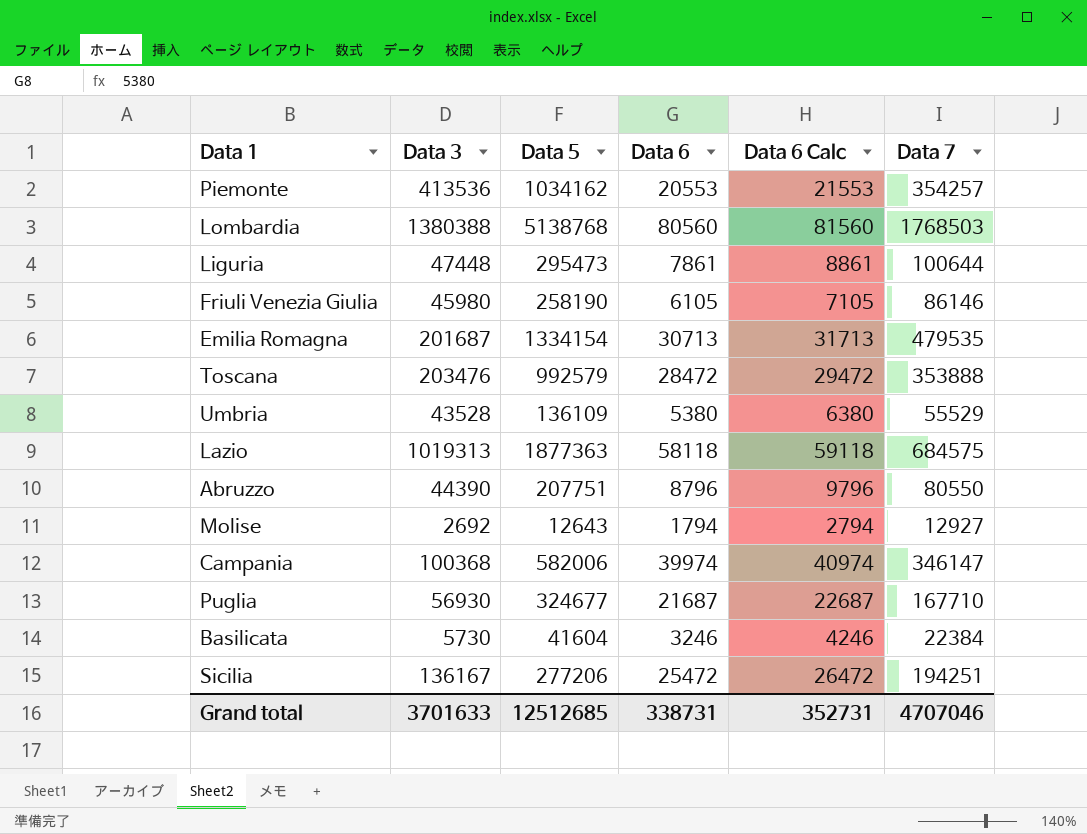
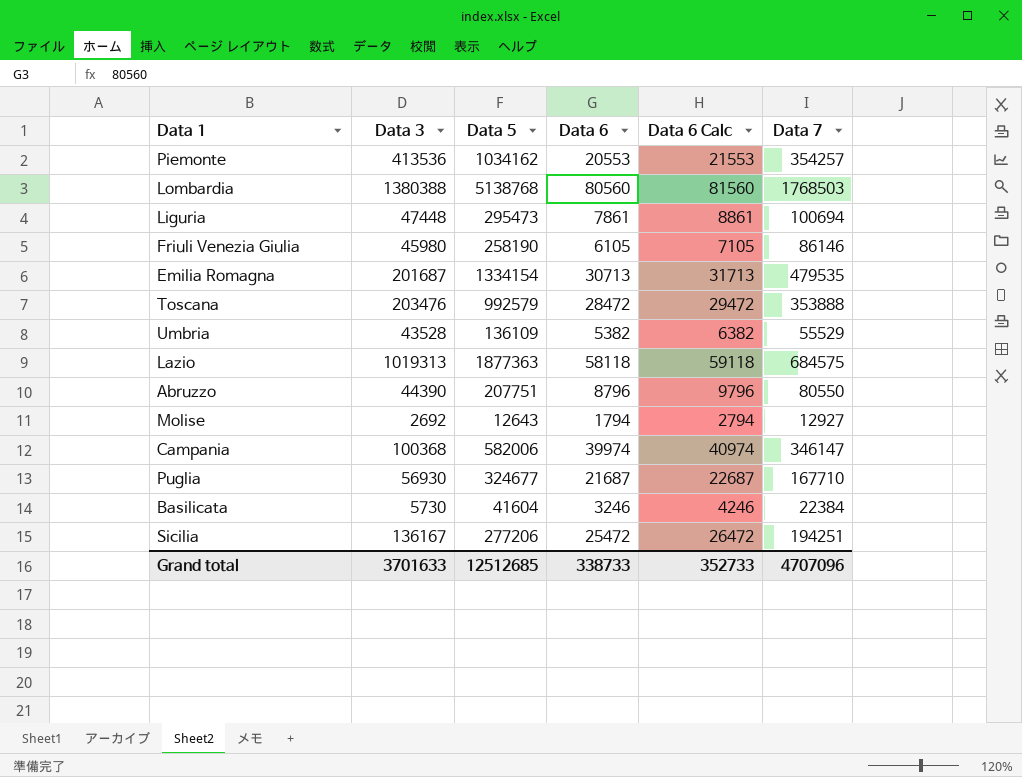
Liguria | Data 7: 100644 -> 100694
Umbria | Data 6: 5380 -> 5382
Umbria | Data 6 Calc: 6380 -> 6382
Grand total | Data 6: 338731 -> 338733
Grand total | Data 6 Calc: 352731 -> 352733
Grand total | Data 7: 4707046 -> 4707096

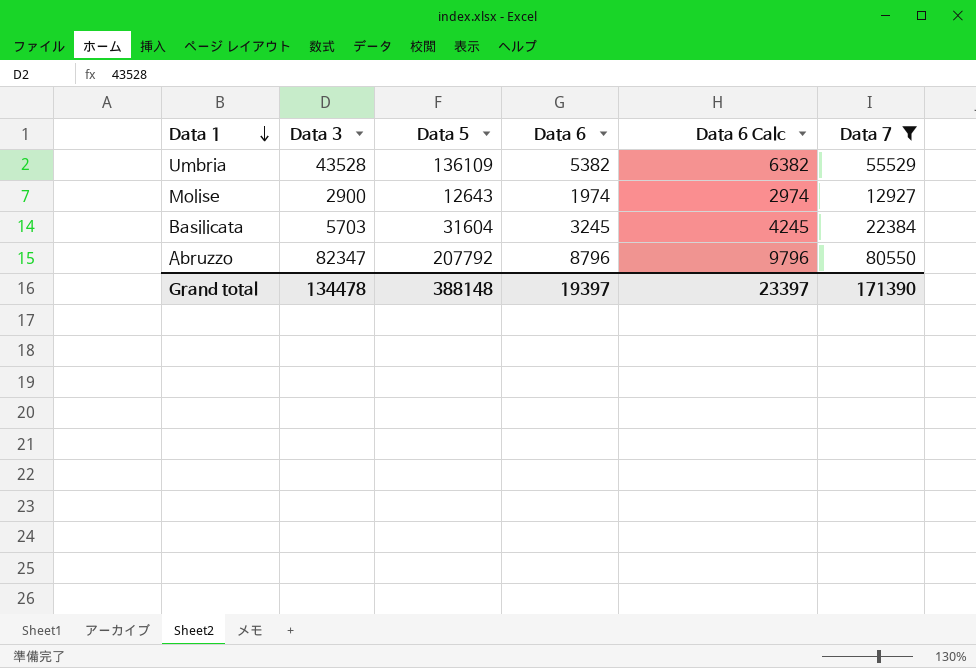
filter: none -> Data 7 <= 80550
row order: none -> Data 1 descending
Molise | Data 3: 2692 -> 2900
Molise | Data 6: 1794 -> 1974
Molise | Data 6 Calc: 2794 -> 2974
Basilicata | Data 3: 5730 -> 5703
Basilicata | Data 5: 41604 -> 31604
Basilicata | Data 6: 3246 -> 3245
Basilicata | Data 6 Calc: 4246 -> 4245
Abruzzo | Data 3: 44390 -> 82347
Abruzzo | Data 5: 207751 -> 207792
Grand total | Data 3: 3701633 -> 134478
Grand total | Data 5: 12512685 -> 388148
Grand total | Data 6: 338733 -> 19397
Grand total | Data 6 Calc: 352733 -> 23397
Grand total | Data 7: 4707096 -> 171390

